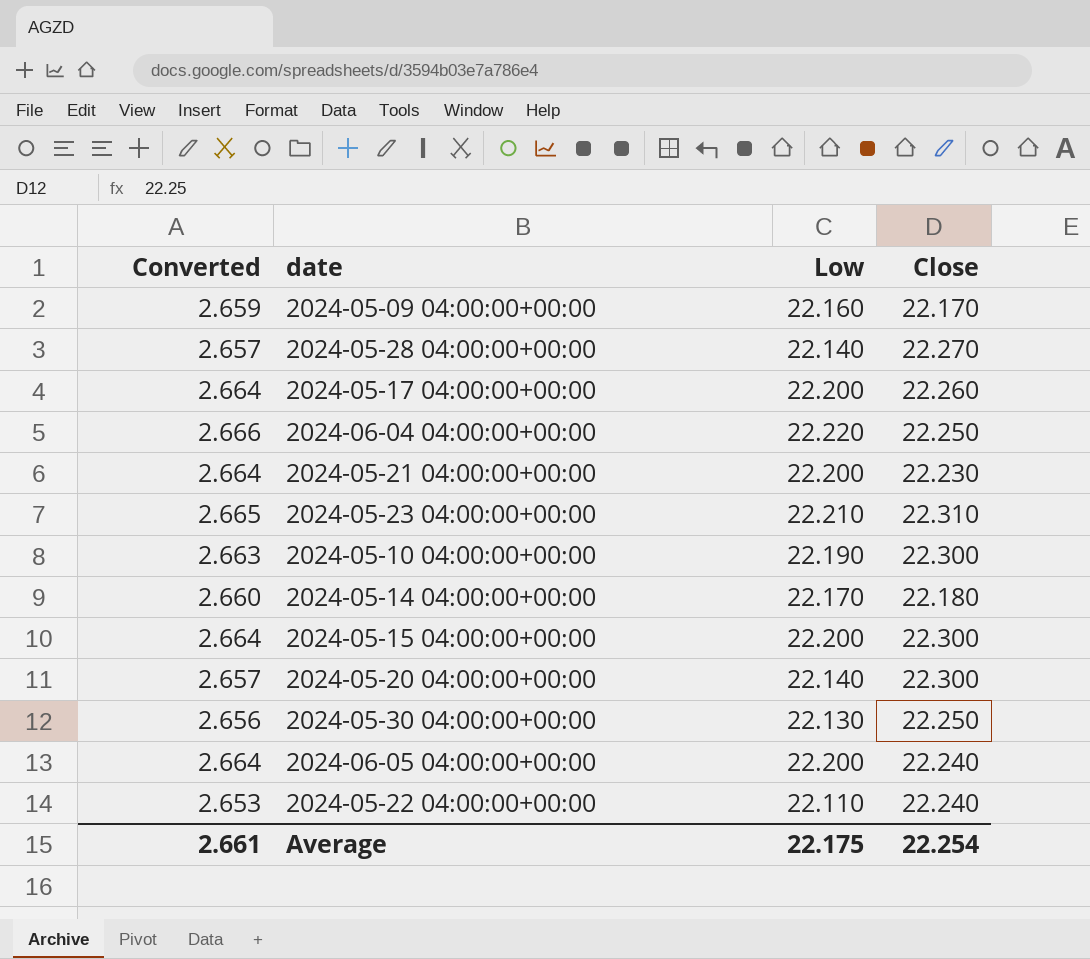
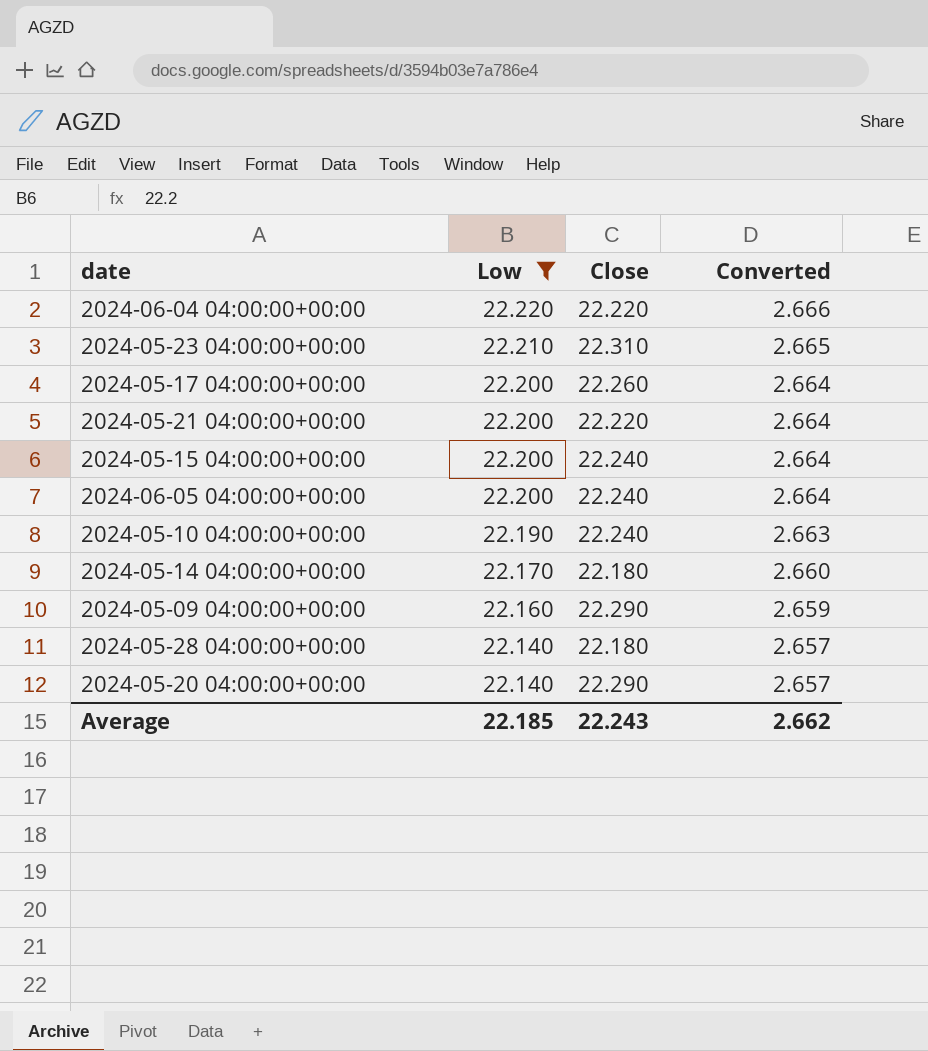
filter: none -> Low >= 22.140
row order: none -> Low descending
column Converted | position: 1 -> 4
2024-06-04 04:00:00+00:00 | Close: 22.250 -> 22.220
2024-05-21 04:00:00+00:00 | Close: 22.230 -> 22.220
2024-05-15 04:00:00+00:00 | Close: 22.300 -> 22.240
2024-05-10 04:00:00+00:00 | Close: 22.300 -> 22.240
2024-05-09 04:00:00+00:00 | Close: 22.170 -> 22.290
2024-05-28 04:00:00+00:00 | Close: 22.270 -> 22.180
2024-05-20 04:00:00+00:00 | Close: 22.300 -> 22.290
Average | Low: 22.175 -> 22.185
Average | Close: 22.254 -> 22.243
Average | Converted: 2.661 -> 2.662

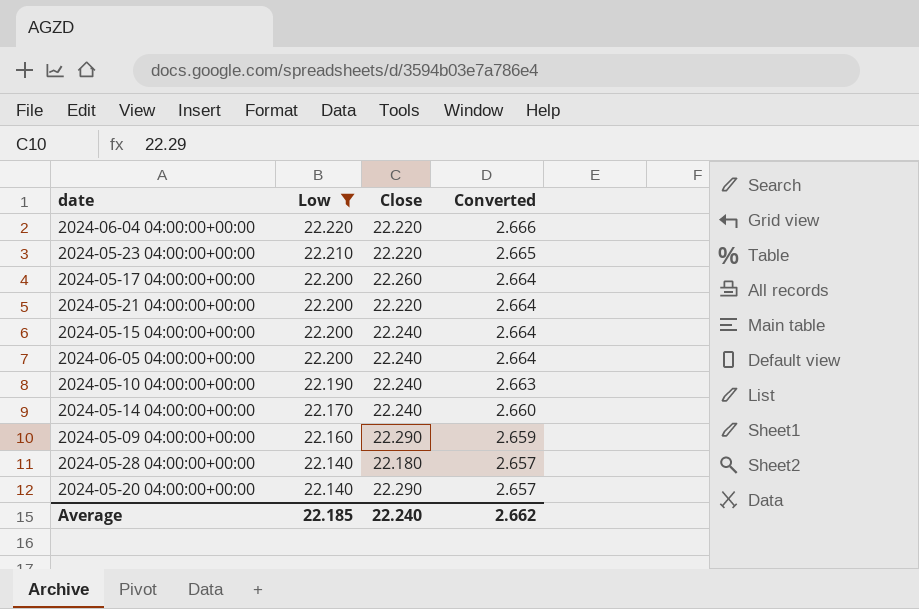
2024-05-23 04:00:00+00:00 | Close: 22.310 -> 22.220
2024-05-14 04:00:00+00:00 | Close: 22.180 -> 22.240
Average | Close: 22.243 -> 22.240

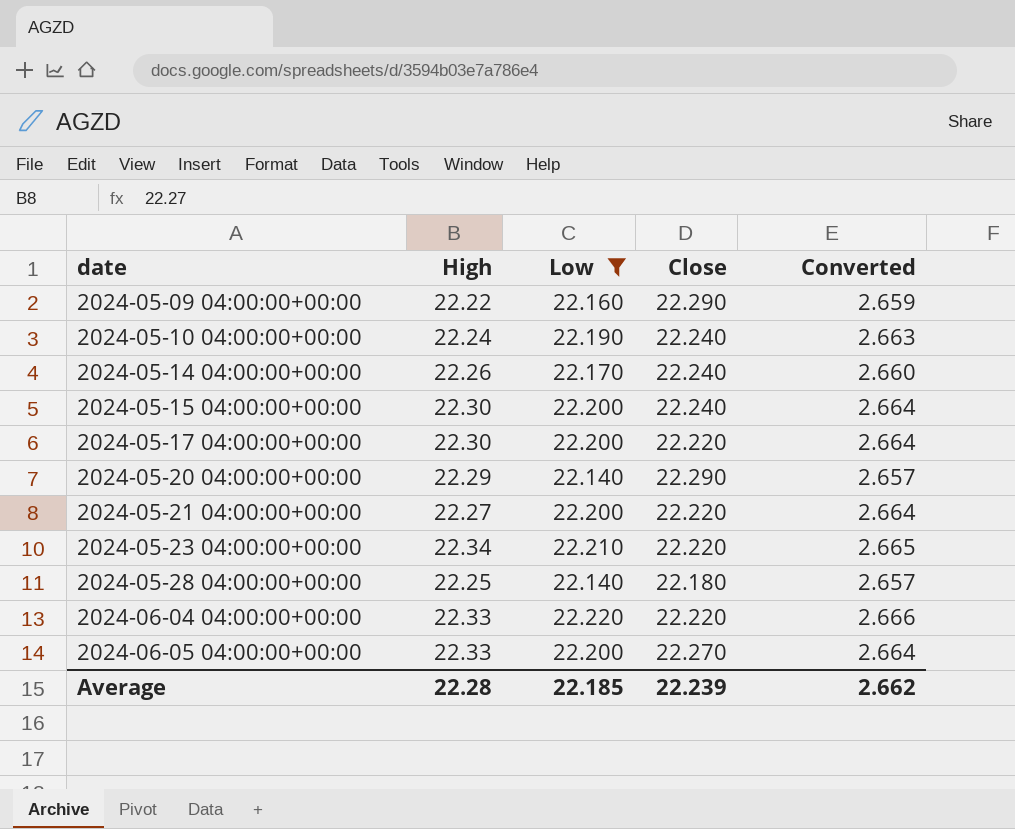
row order: Low descending -> date ascending
column High | position: none -> 2
2024-05-17 04:00:00+00:00 | Close: 22.260 -> 22.220
2024-06-05 04:00:00+00:00 | Close: 22.240 -> 22.270
Average | Close: 22.240 -> 22.239

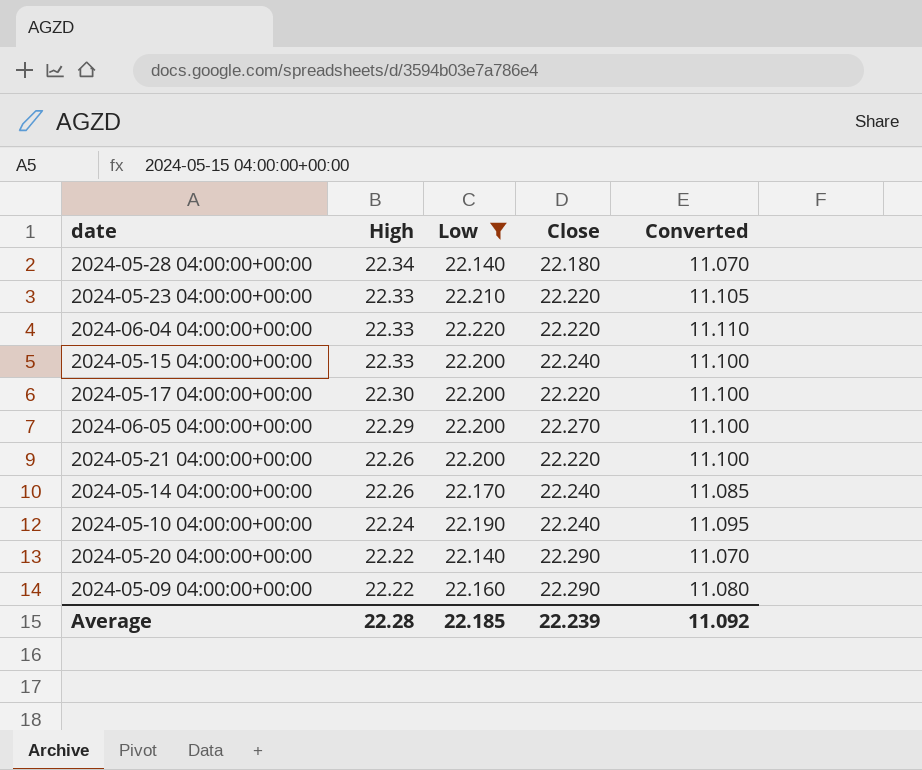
row order: date ascending -> High descending
column Converted | formula: [Low] * 0.12 -> [Low] * 0.5
2024-05-28 04:00:00+00:00 | High: 22.25 -> 22.34
2024-05-23 04:00:00+00:00 | High: 22.34 -> 22.33
2024-05-15 04:00:00+00:00 | High: 22.30 -> 22.33
2024-06-05 04:00:00+00:00 | High: 22.33 -> 22.29
2024-05-21 04:00:00+00:00 | High: 22.27 -> 22.26
2024-05-20 04:00:00+00:00 | High: 22.29 -> 22.22
Average | Converted: 2.662 -> 11.092

